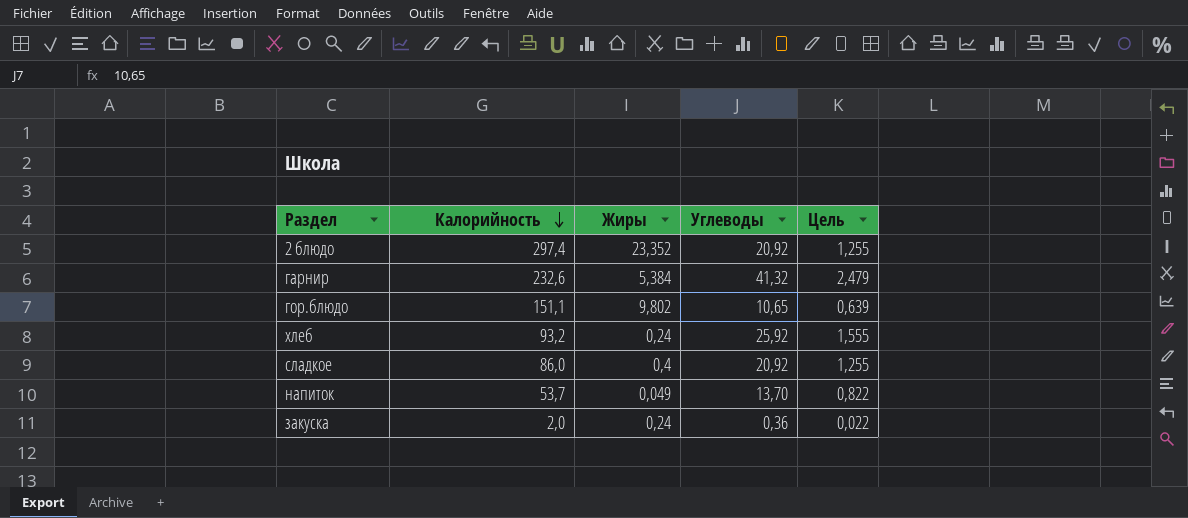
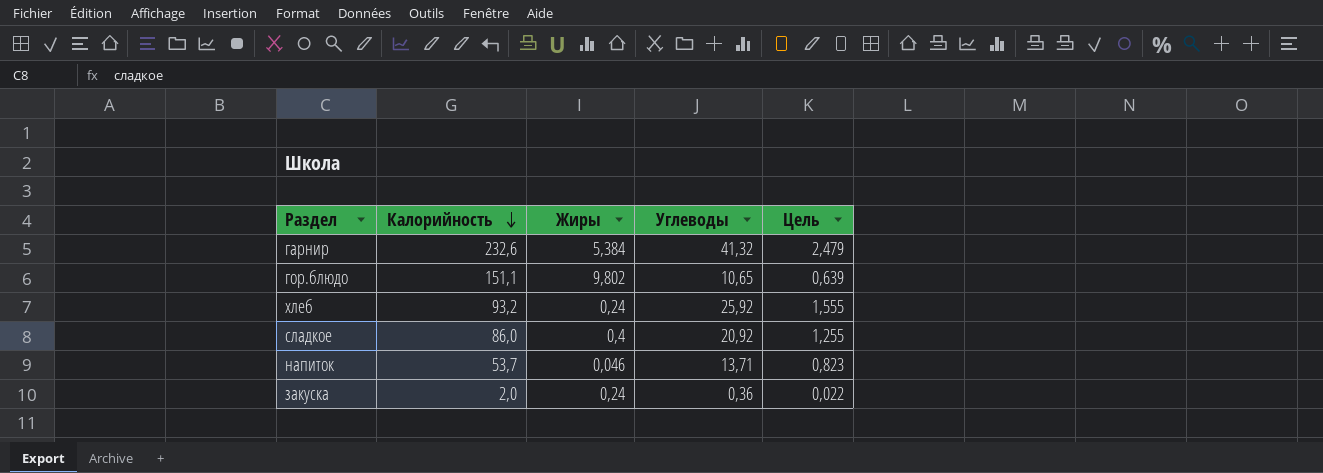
row 2 блюдо: 297,4 | 23,352 | 20,92 | 1,255 -> none
напиток | Жиры: 0,049 -> 0,046
напиток | Углеводы: 13,70 -> 13,71
напиток | Цель: 0,822 -> 0,823

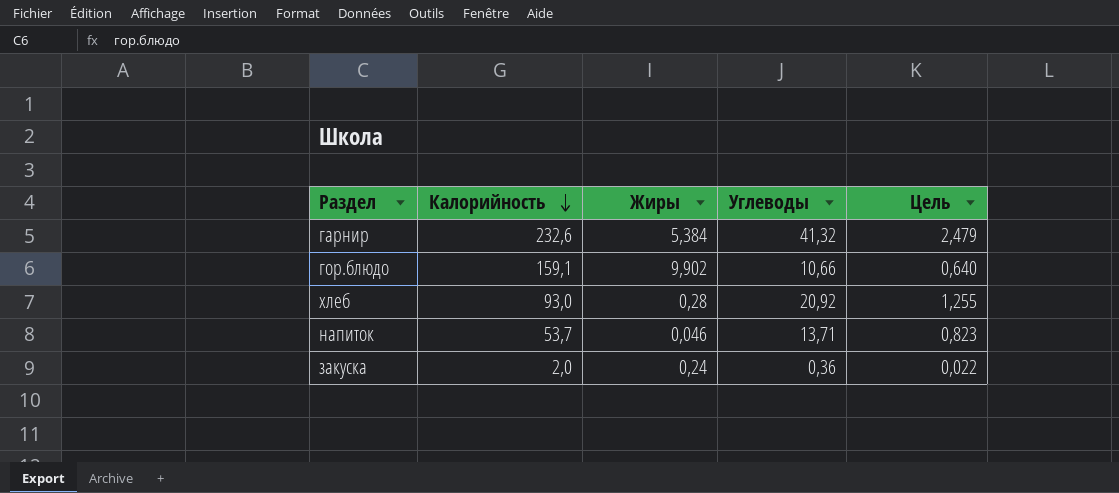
row сладкое: 86,0 | 0,4 | 20,92 | 1,255 -> none
гор.блюдо | Калорийность: 151,1 -> 159,1
гор.блюдо | Жиры: 9,802 -> 9,902
гор.блюдо | Углеводы: 10,65 -> 10,66
гор.блюдо | Цель: 0,639 -> 0,640
хлеб | Калорийность: 93,2 -> 93,0
хлеб | Жиры: 0,24 -> 0,28
хлеб | Углеводы: 25,92 -> 20,92
хлеб | Цель: 1,555 -> 1,255

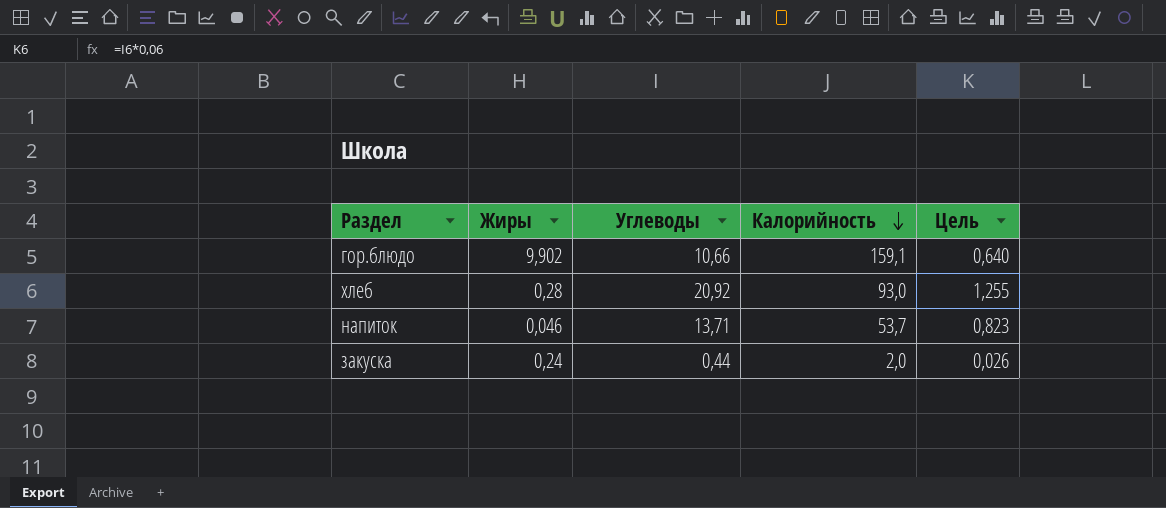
column Калорийность | position: 2 -> 4
row гарнир: 232,6 | 5,384 | 41,32 | 2,479 -> none
закуска | Углеводы: 0,36 -> 0,44
закуска | Цель: 0,022 -> 0,026

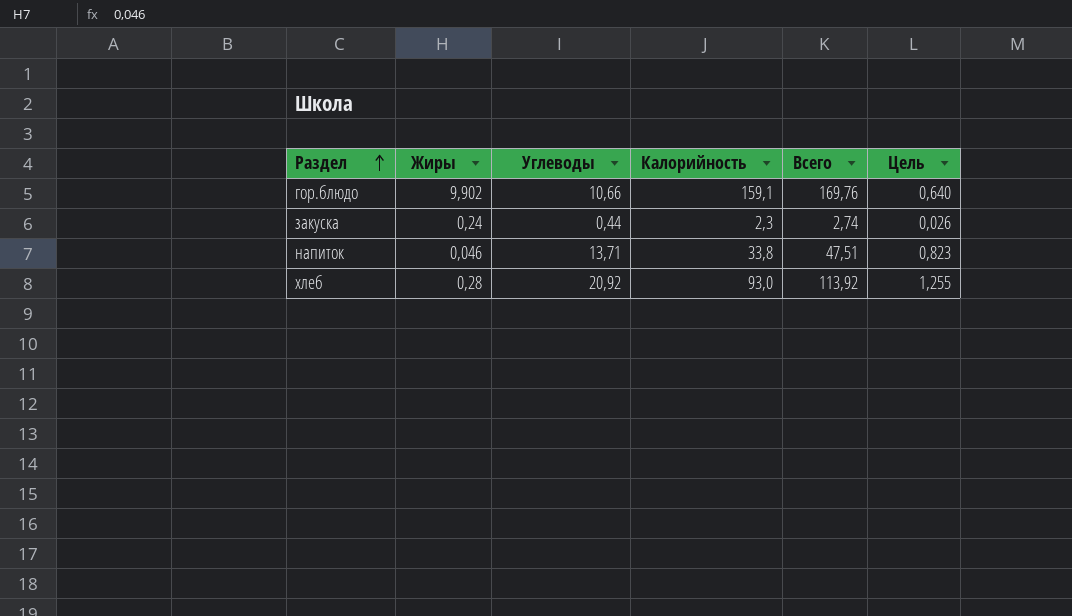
row order: Калорийность descending -> Раздел ascending
column Всего | formula: none -> [Углеводы] + [Калорийность]
закуска | Калорийность: 2,0 -> 2,3
напиток | Калорийность: 53,7 -> 33,8

